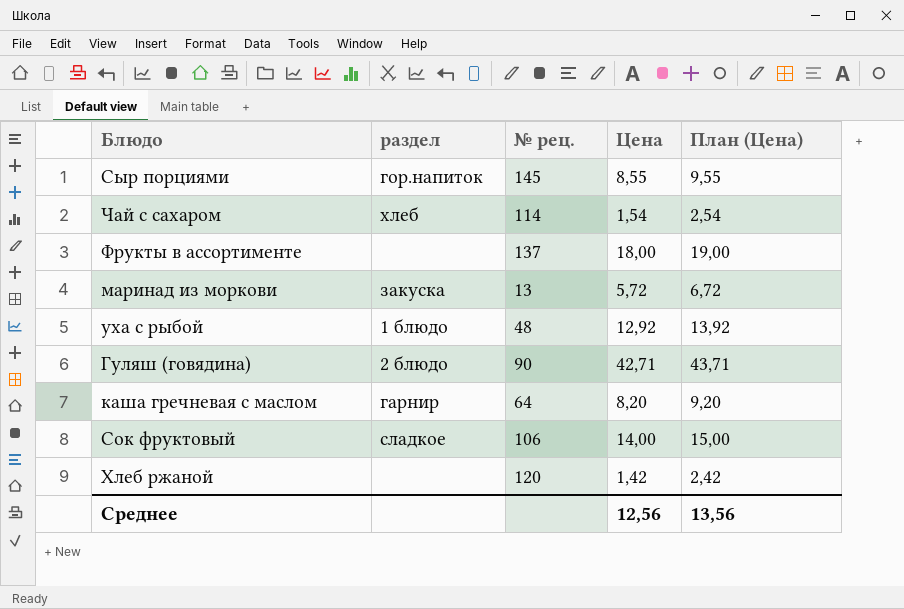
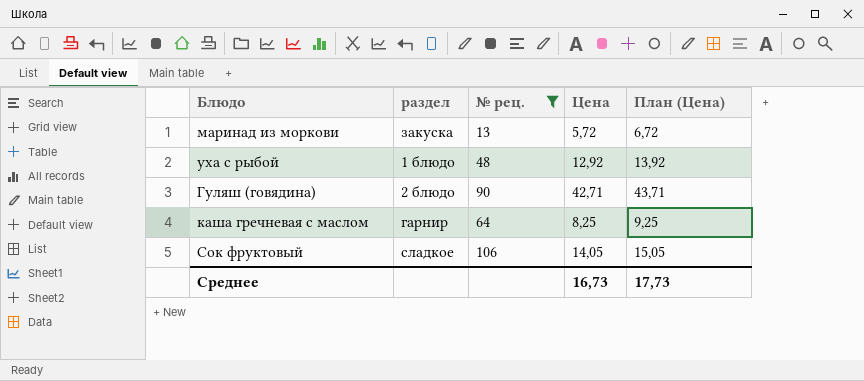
filter: none -> № рец. <= 106
каша гречневая с маслом | Цена: 8,20 -> 8,25
каша гречневая с маслом | План (Цена): 9,20 -> 9,25
Сок фруктовый | Цена: 14,00 -> 14,05
Сок фруктовый | План (Цена): 15,00 -> 15,05
Среднее | Цена: 12,56 -> 16,73
Среднее | План (Цена): 13,56 -> 17,73

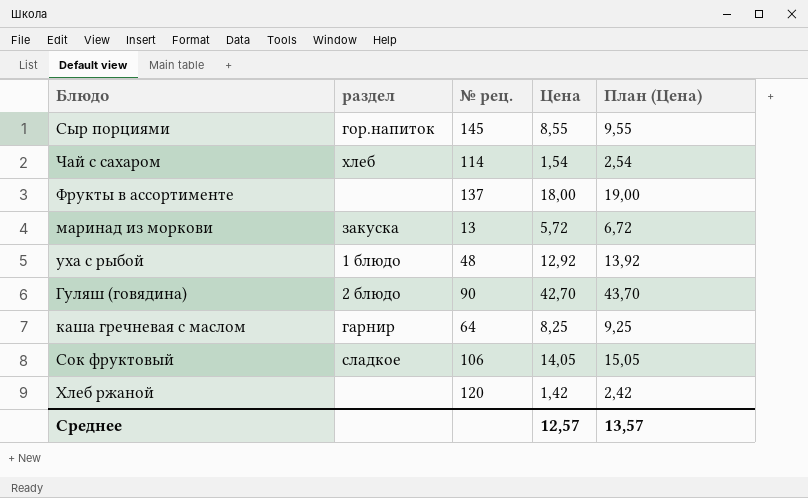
filter: № рец. <= 106 -> none
Гуляш (говядина) | Цена: 42,71 -> 42,70
Гуляш (говядина) | План (Цена): 43,71 -> 43,70
Среднее | Цена: 16,73 -> 12,57
Среднее | План (Цена): 17,73 -> 13,57

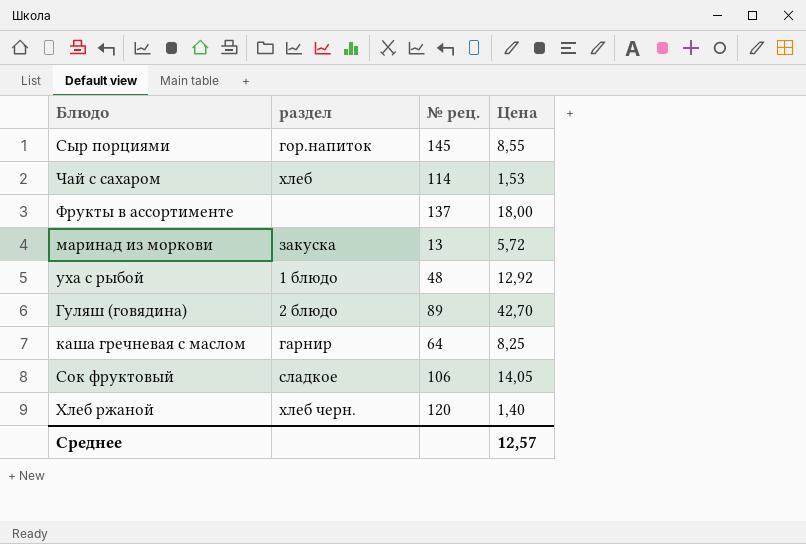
column План (Цена) | formula: [Цена] + 1 -> none
Чай с сахаром | Цена: 1,54 -> 1,53
Гуляш (говядина) | № рец.: 90 -> 89
Хлеб ржаной | раздел: none -> хлеб черн.
Хлеб ржаной | Цена: 1,42 -> 1,40

